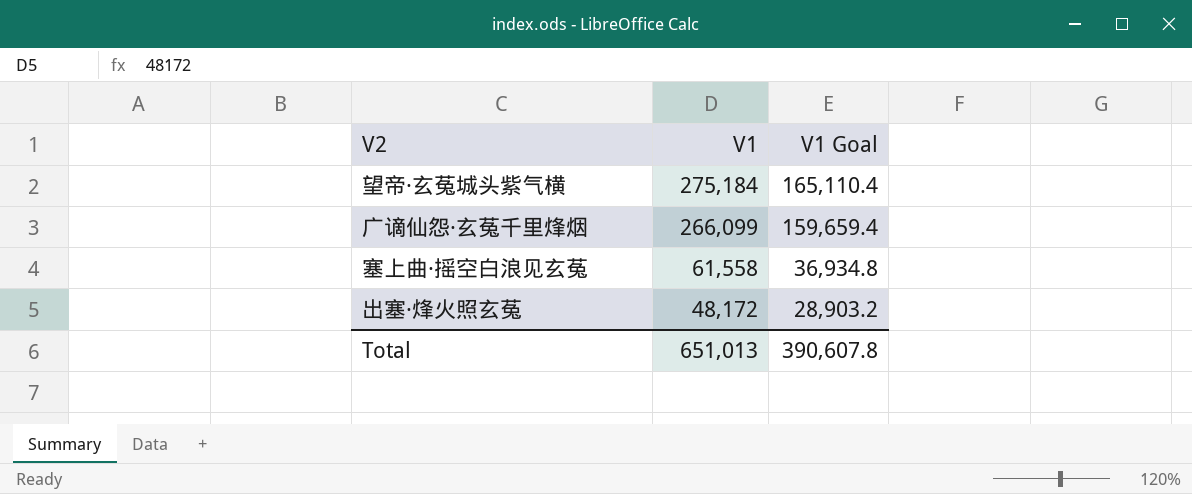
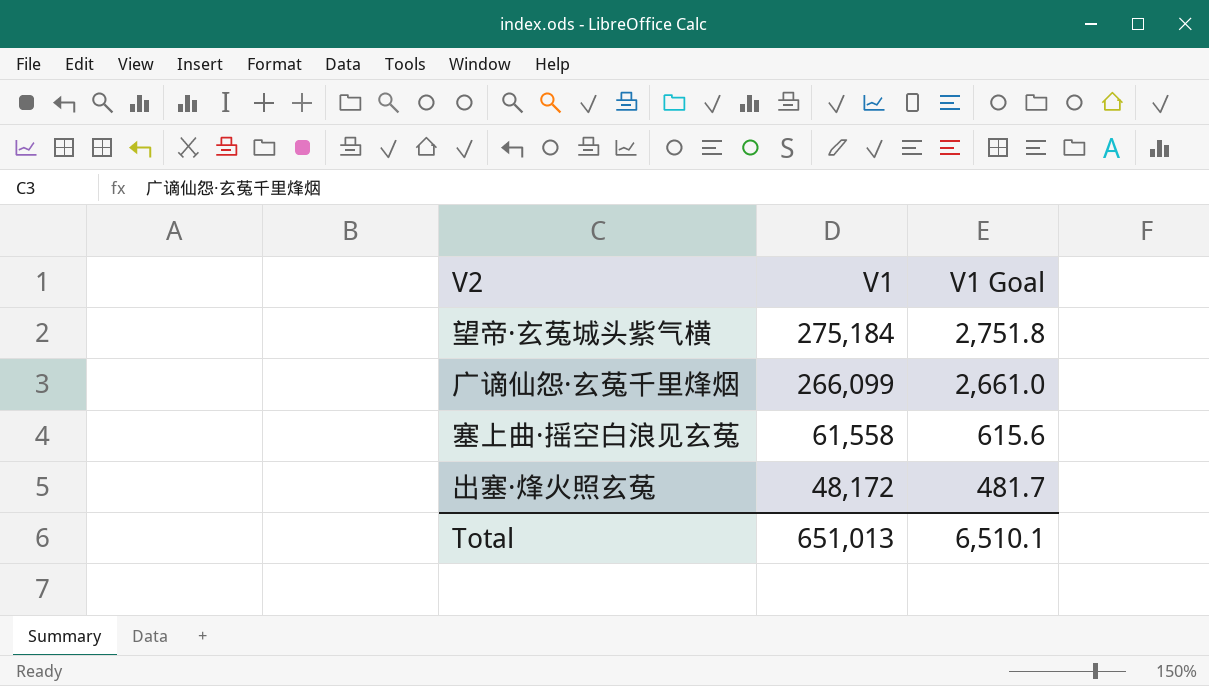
column V1 Goal | formula: [V1] * 0.6 -> [V1] * 0.01
Total | V1 Goal: 390,607.8 -> 6,510.1

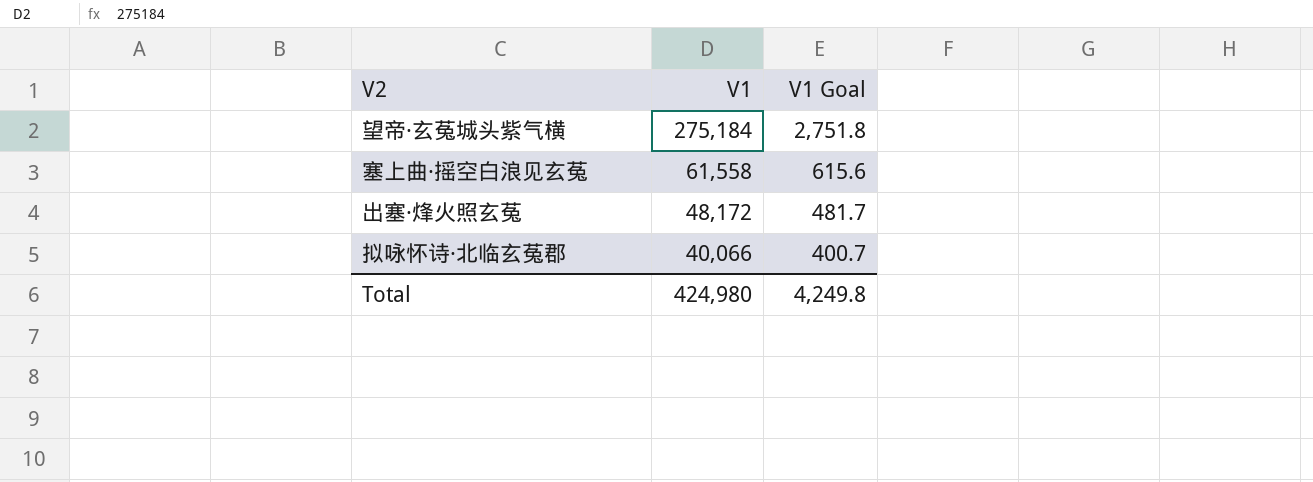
row 广谪仙怨·玄菟千里烽烟: 266,099 | 2,661.0 -> none
row 拟咏怀诗·北临玄菟郡: none -> 40,066 | 400.7
Total | V1: 651,013 -> 424,980
Total | V1 Goal: 6,510.1 -> 4,249.8

